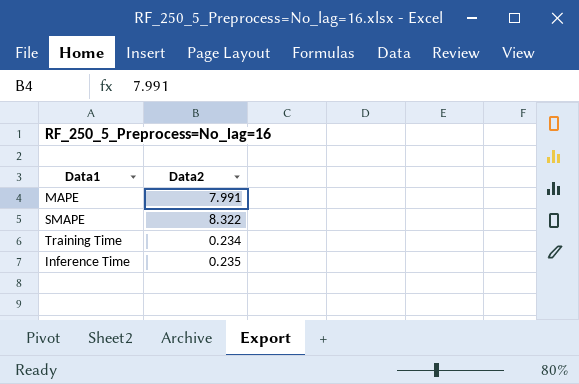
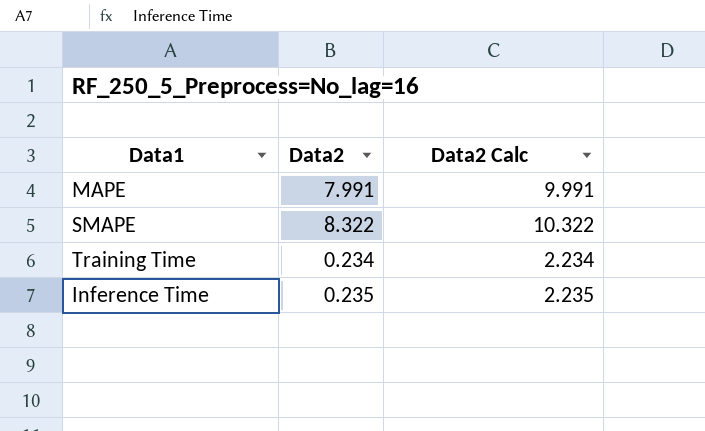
column Data2 Calc | formula: none -> [Data2] + 2

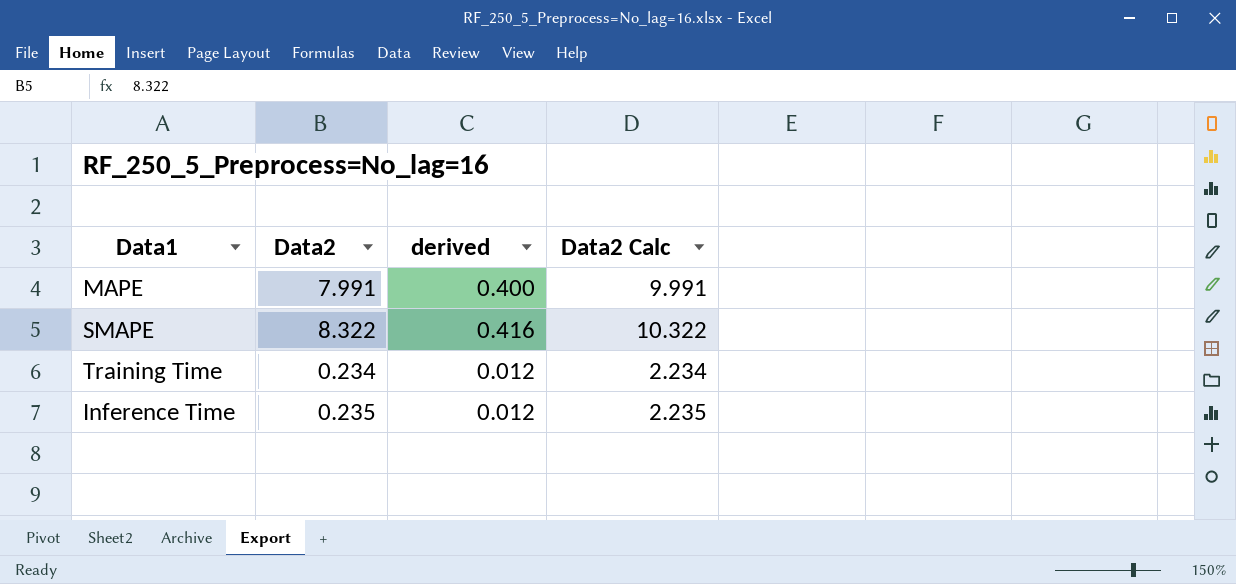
column derived | formula: none -> [Data2] * 0.05

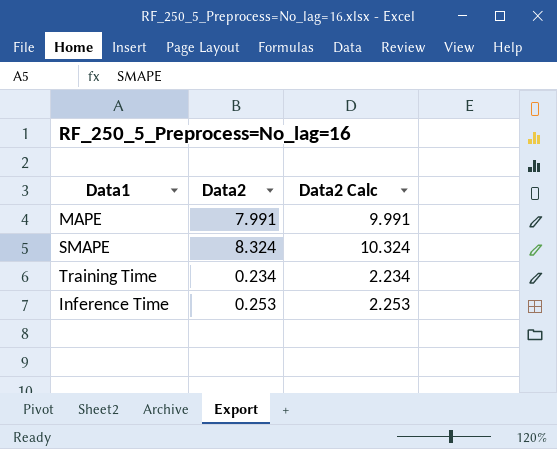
column derived | formula: [Data2] * 0.05 -> none
SMAPE | Data2: 8.322 -> 8.324
SMAPE | Data2 Calc: 10.322 -> 10.324
Inference Time | Data2: 0.235 -> 0.253
Inference Time | Data2 Calc: 2.235 -> 2.253

